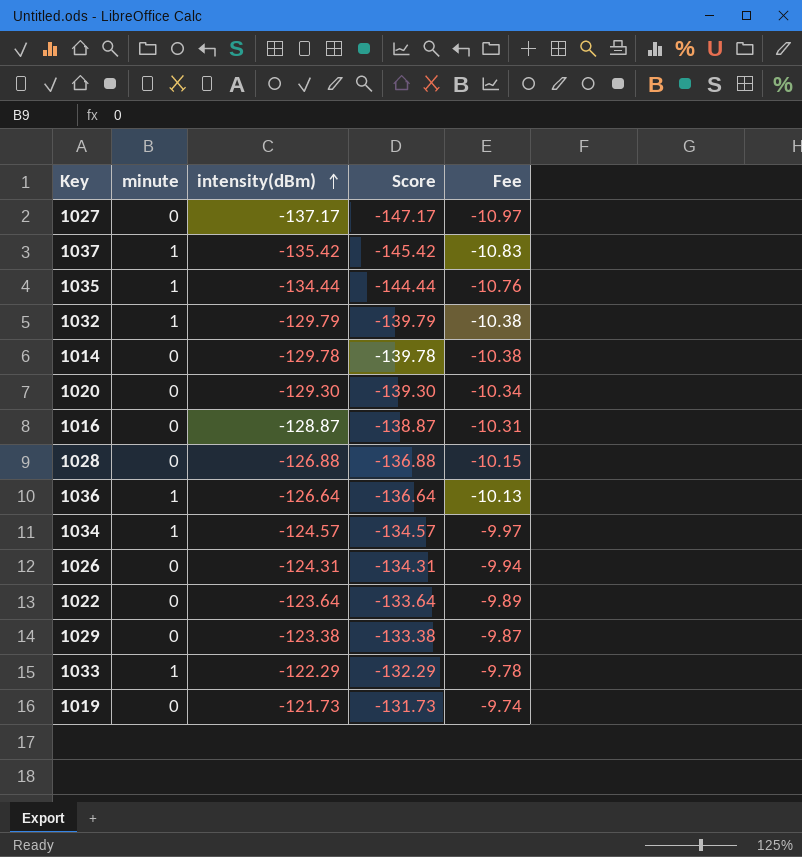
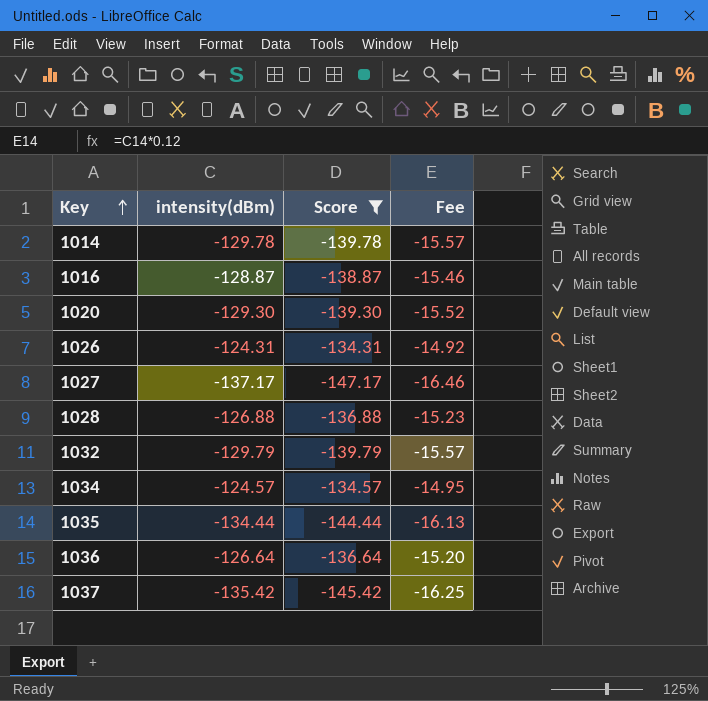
filter: none -> Score <= -134.31
row order: intensity(dBm) ascending -> Key ascending
column minute | position: 2 -> none
column Fee | formula: [intensity(dBm)] * 0.08 -> [intensity(dBm)] * 0.12

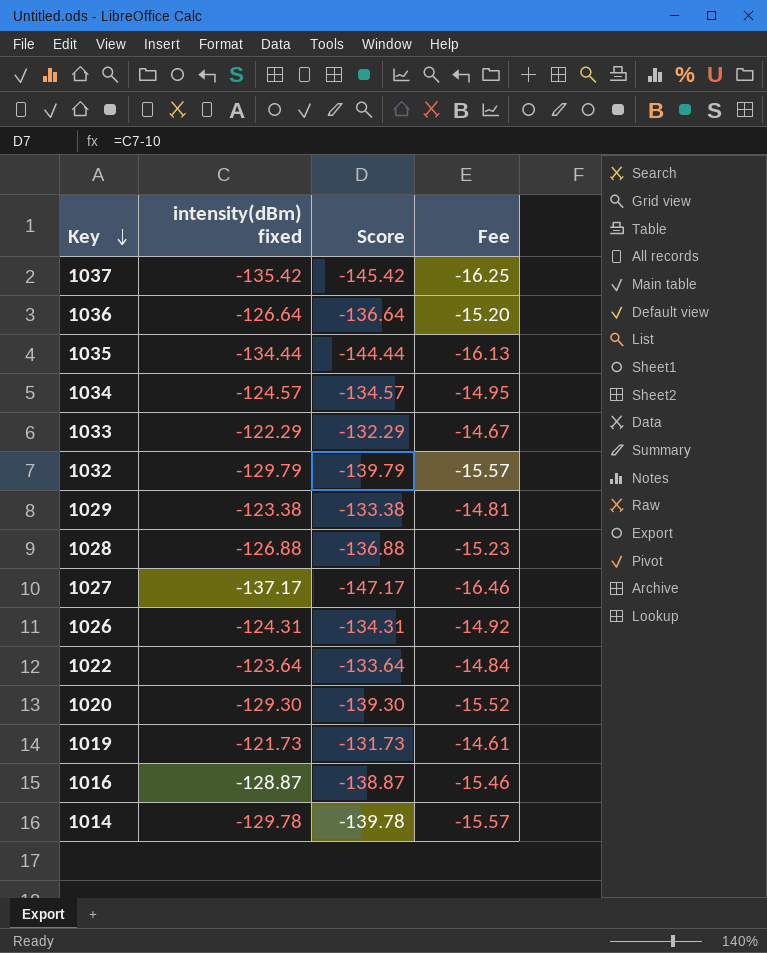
filter: Score <= -134.31 -> none
row order: Key ascending -> Key descending
column name: intensity(dBm) -> intensity(dBm) fixed

